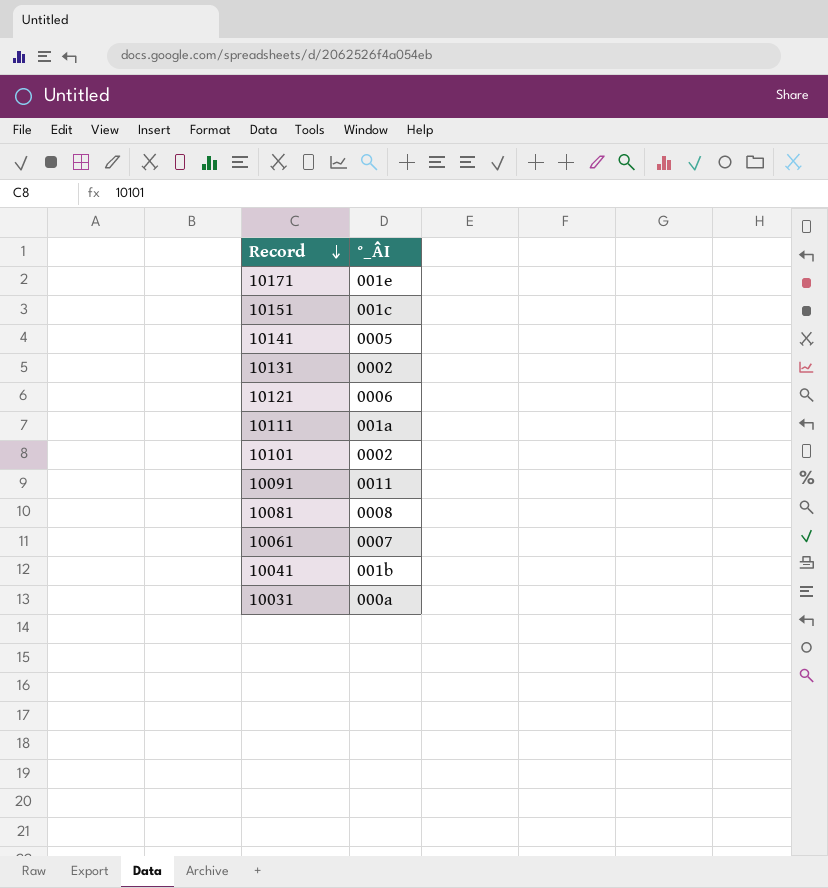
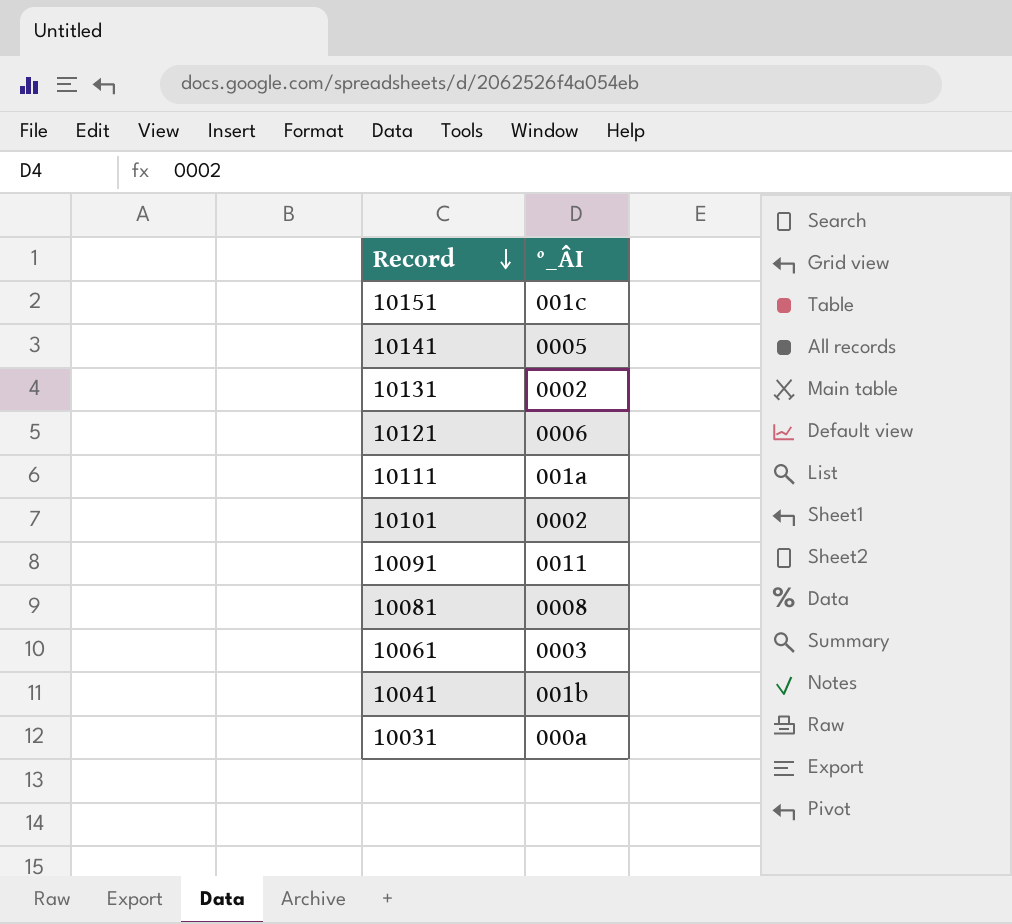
row 10171: 001e -> none
10061 | °_ÂI: 0007 -> 0003

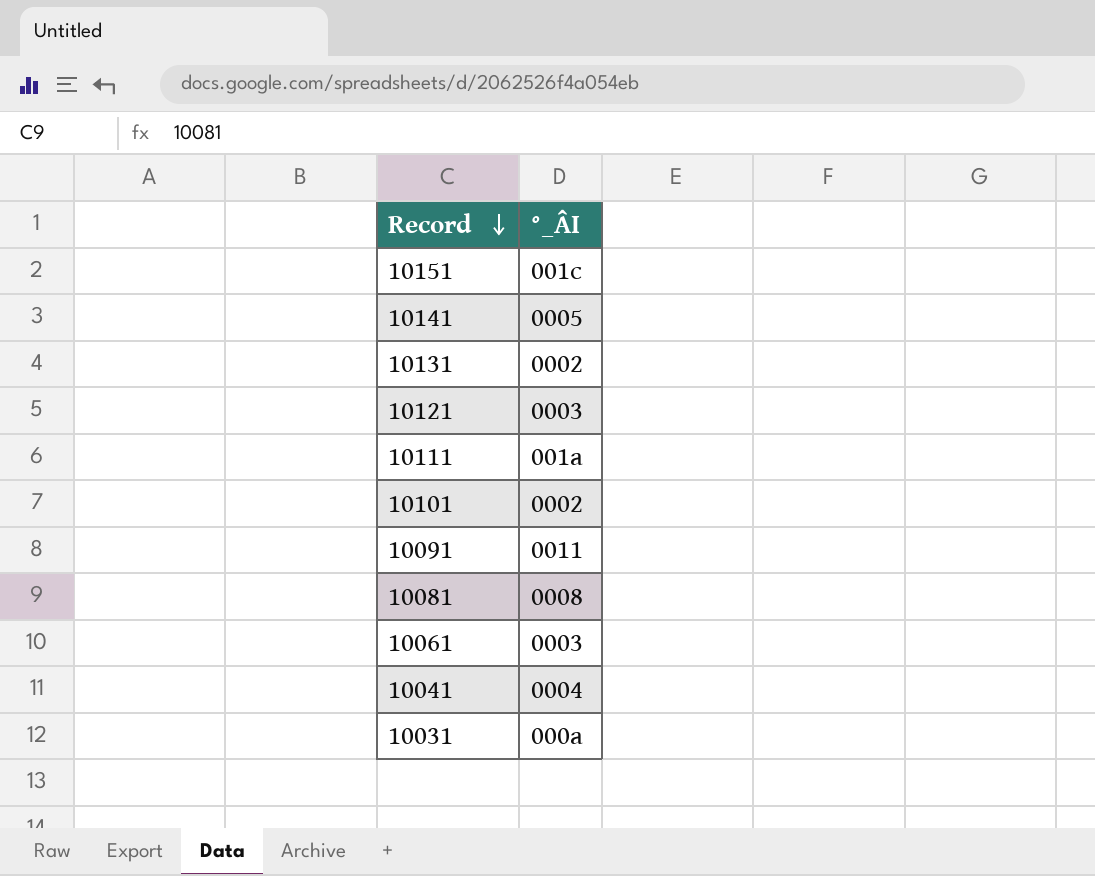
10121 | °_ÂI: 0006 -> 0003
10041 | °_ÂI: 001b -> 0004

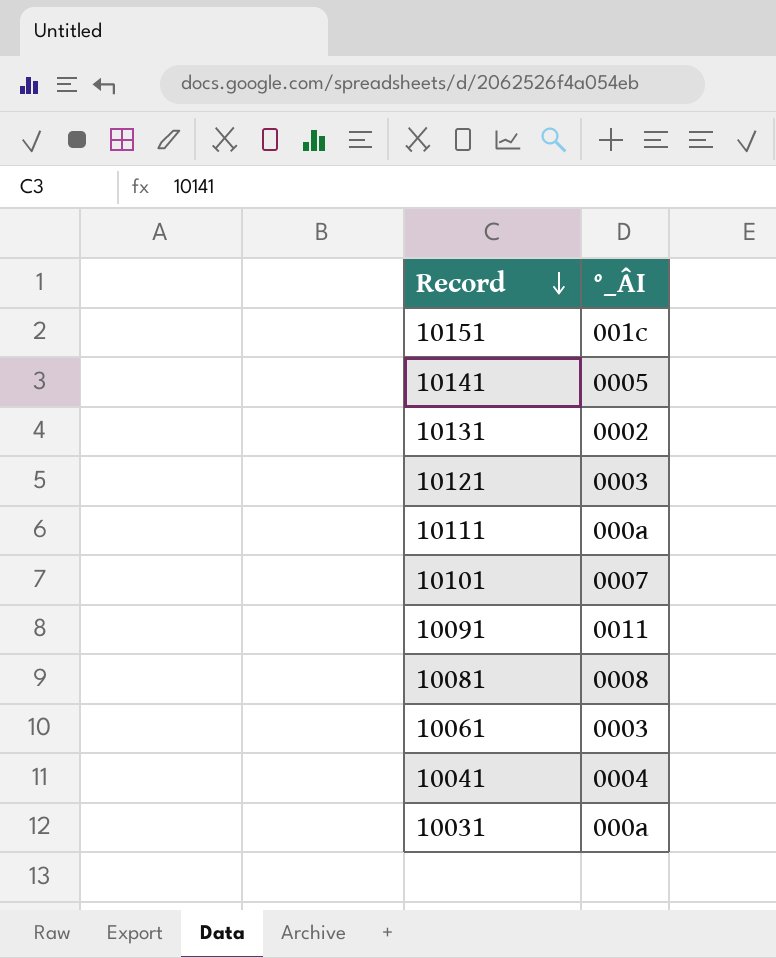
10111 | °_ÂI: 001a -> 000a
10101 | °_ÂI: 0002 -> 0007

